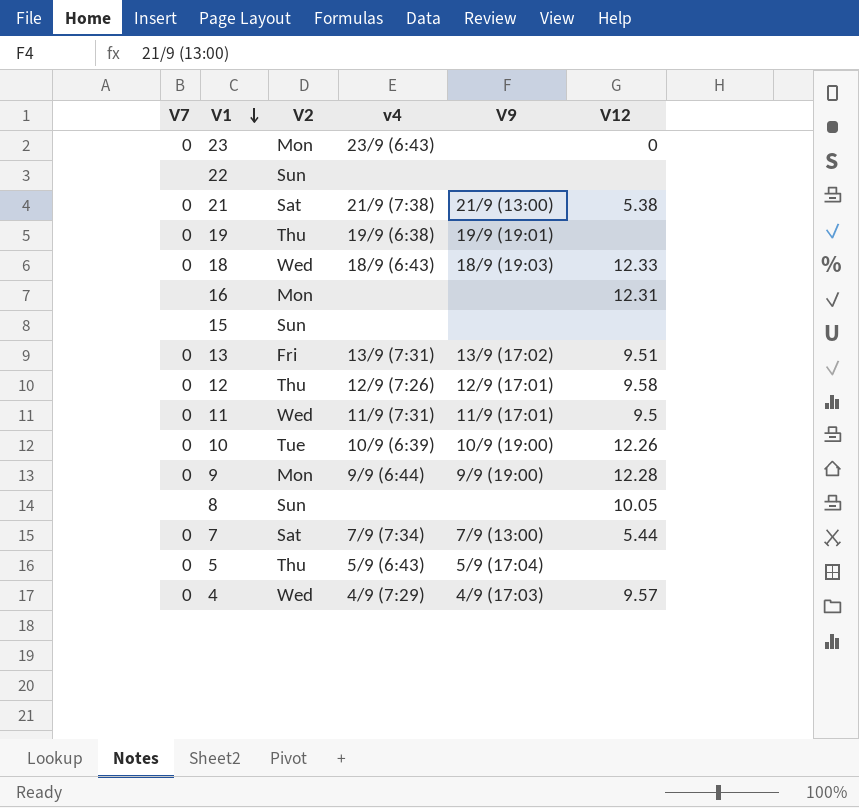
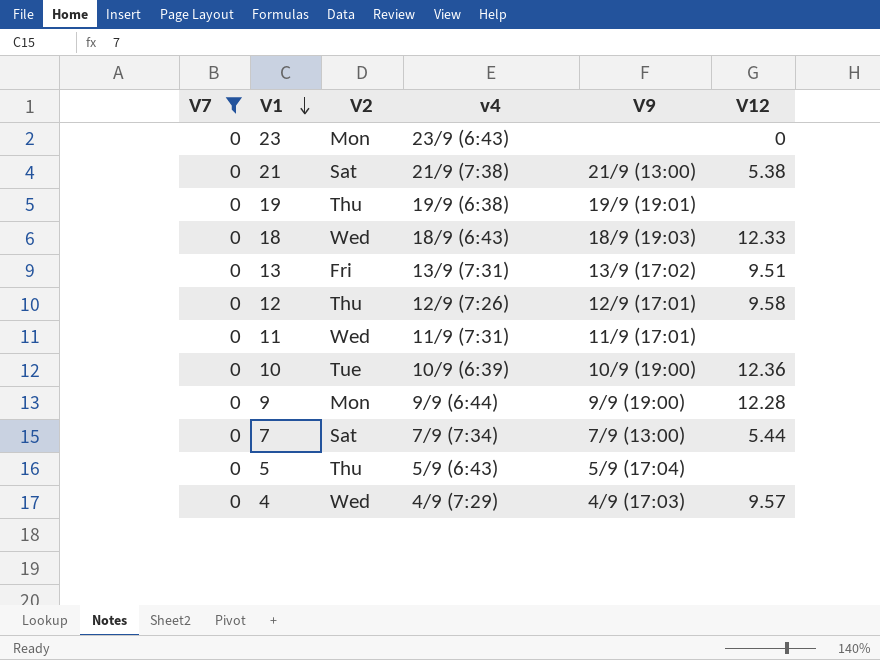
filter: none -> V7 = 0
11 | V12: 9.5 -> none
10 | V12: 12.26 -> 12.36

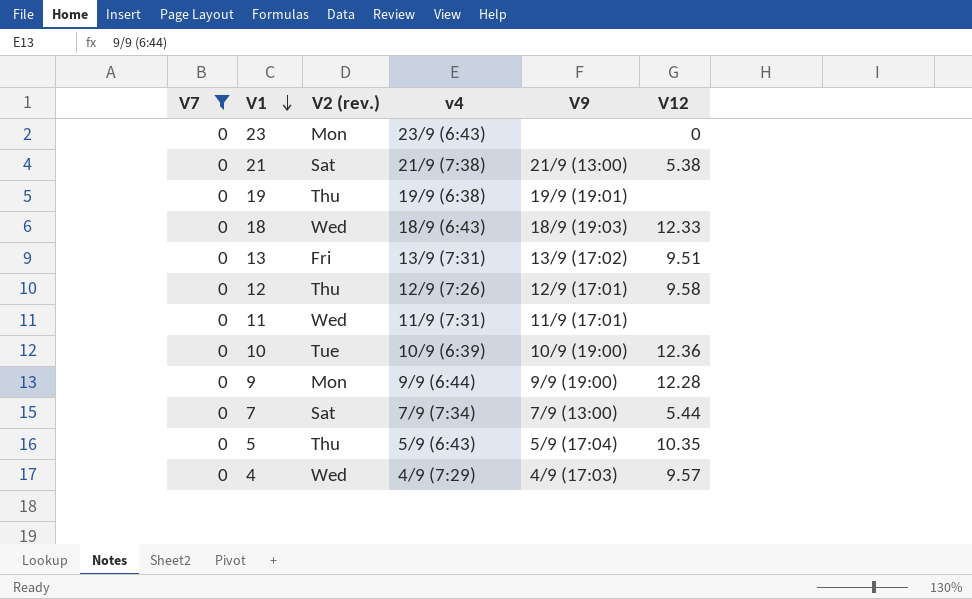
column name: V2 -> V2 (rev.)
5 | V12: none -> 10.35

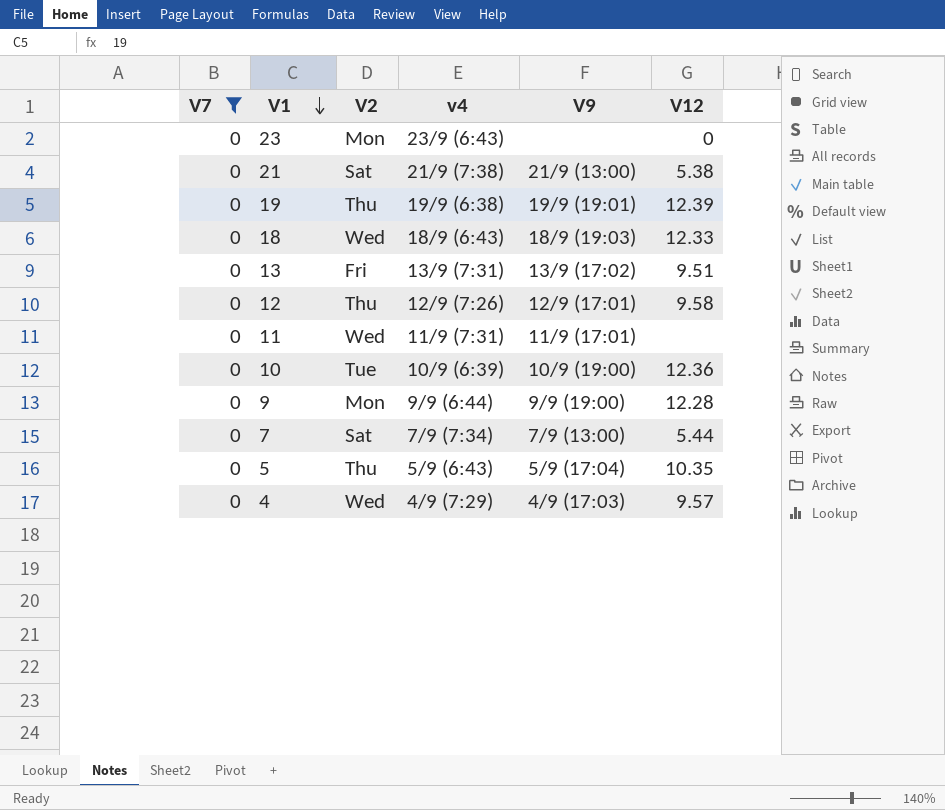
column name: V2 (rev.) -> V2
19 | V12: none -> 12.39

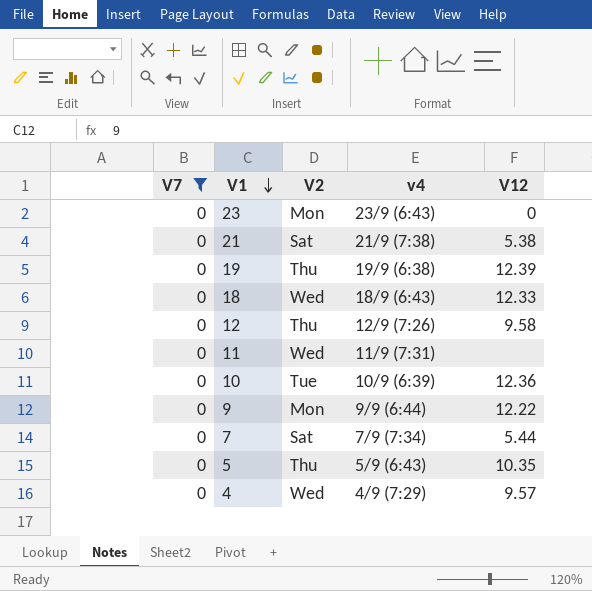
column V9 | position: 5 -> none
row 13: 0 | Fri | 13/9 (7:31) | 13/9 (17:02) | 9.51 -> none
9 | V12: 12.28 -> 12.22

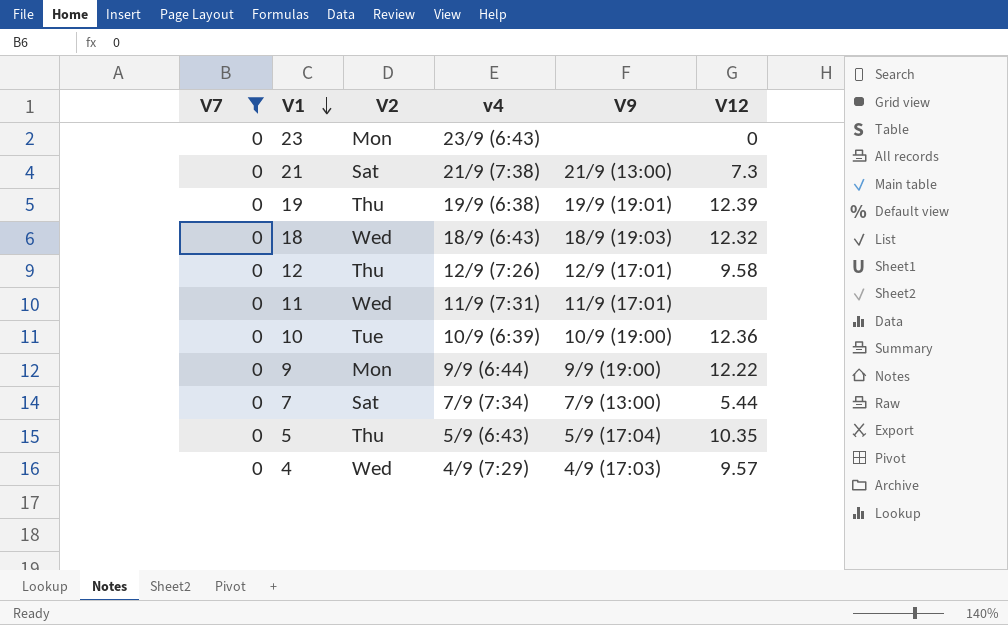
column V9 | position: none -> 5
21 | V12: 5.38 -> 7.3
18 | V12: 12.33 -> 12.32

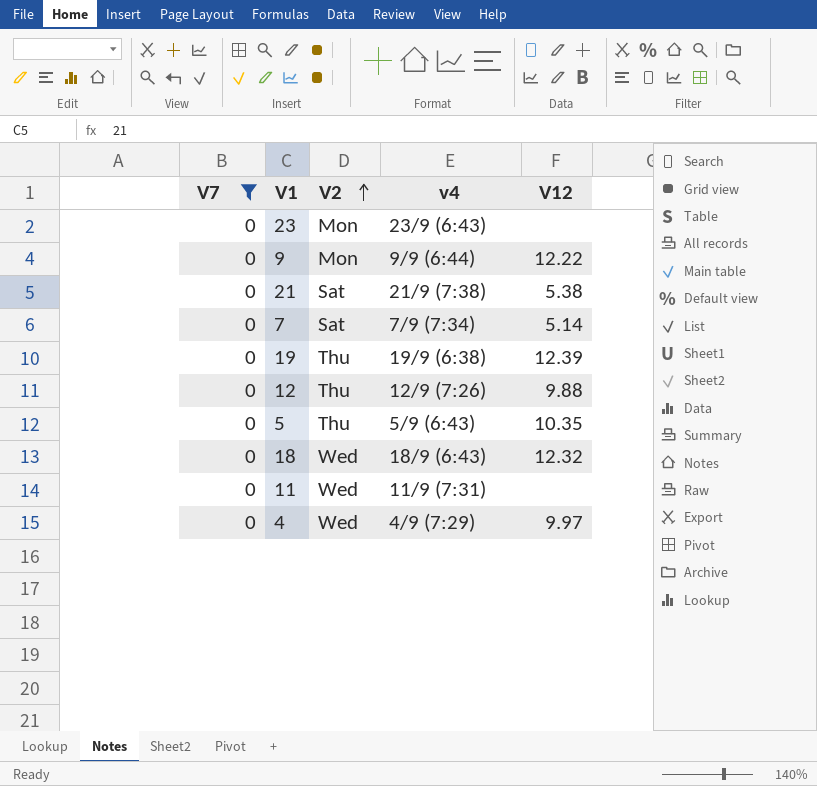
row order: V1 descending -> V2 ascending
column V9 | position: 5 -> none
row 10: 0 | Tue | 10/9 (6:39) | 10/9 (19:00) | 12.36 -> none
23 | V12: 0 -> none
21 | V12: 7.3 -> 5.38
7 | V12: 5.44 -> 5.14
12 | V12: 9.58 -> 9.88
4 | V12: 9.57 -> 9.97

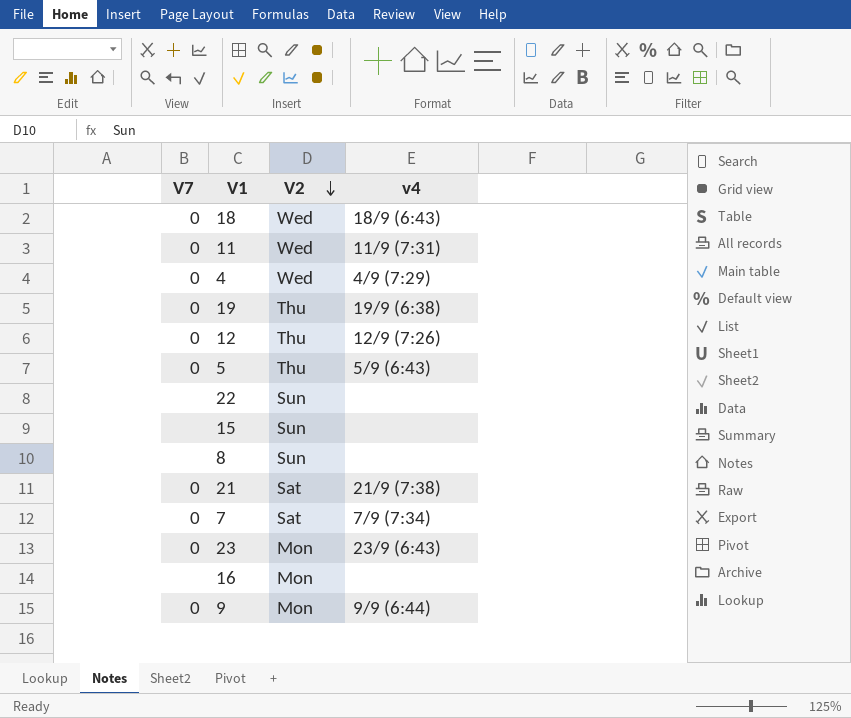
filter: V7 = 0 -> none
row order: V2 ascending -> V2 descending
column V12 | position: 5 -> none

